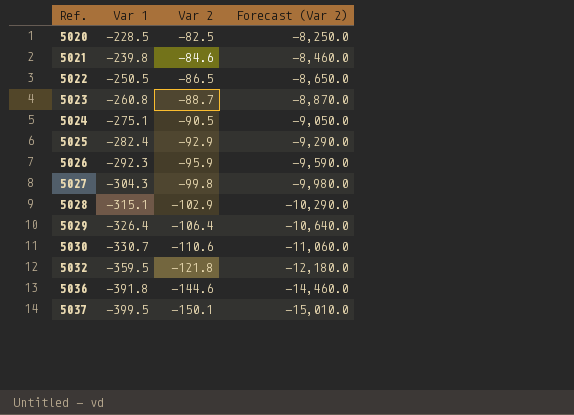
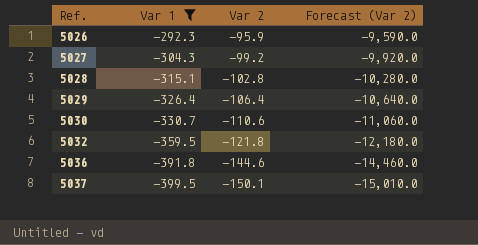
filter: none -> Var 1 <= -292.3
5027 | Var 2: -99.8 -> -99.2
5027 | Forecast (Var 2): -9,980.0 -> -9,920.0
5028 | Var 2: -102.9 -> -102.8
5028 | Forecast (Var 2): -10,290.0 -> -10,280.0

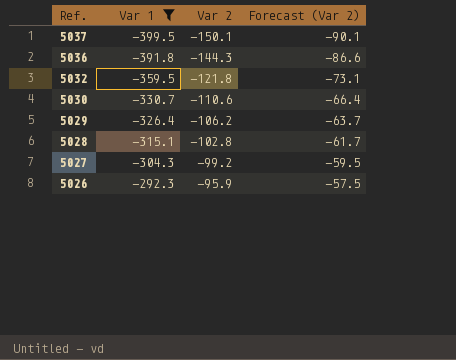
row order: Ref. ascending -> Ref. descending
column Forecast (Var 2) | formula: [Var 2] * 100 -> [Var 2] * 0.6
5036 | Var 2: -144.6 -> -144.3
5029 | Var 2: -106.4 -> -106.2

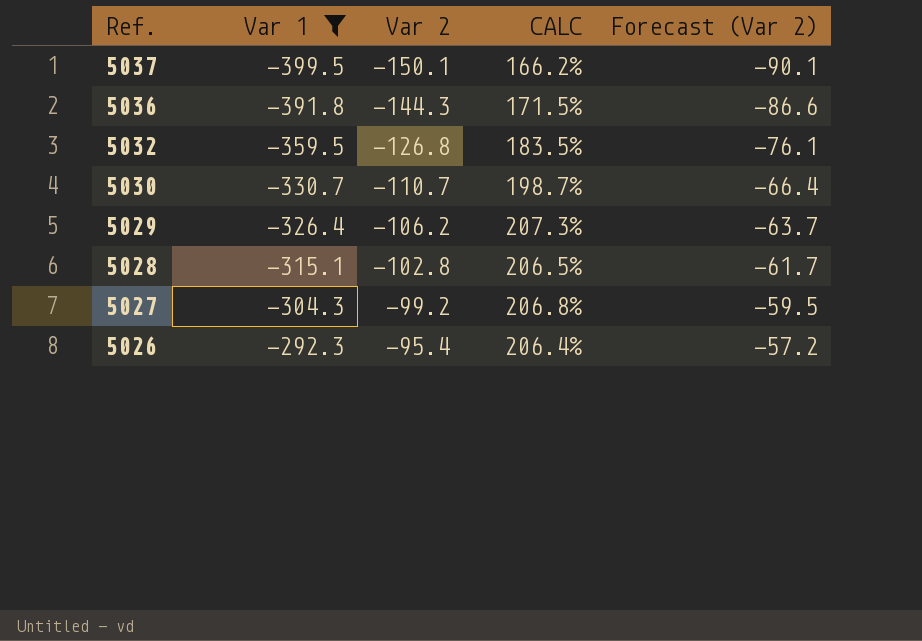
column CALC | formula: none -> ([Var 1] - [Var 2]) / [Var 2]
5032 | Var 2: -121.8 -> -126.8
5032 | Forecast (Var 2): -73.1 -> -76.1
5030 | Var 2: -110.6 -> -110.7
5026 | Var 2: -95.9 -> -95.4
5026 | Forecast (Var 2): -57.5 -> -57.2

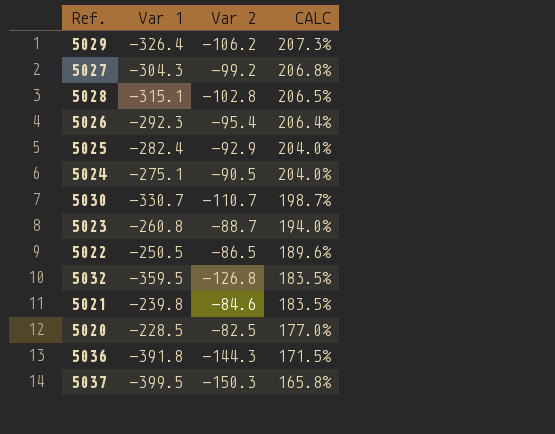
filter: Var 1 <= -292.3 -> none
row order: Ref. descending -> CALC descending
column Forecast (Var 2) | formula: [Var 2] * 0.6 -> none
5037 | Var 2: -150.1 -> -150.3
5037 | CALC: 166.2% -> 165.8%

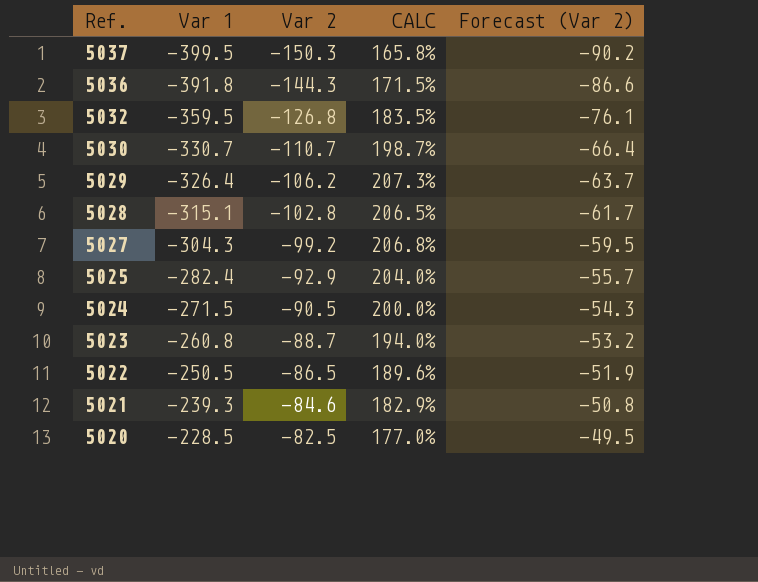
row order: CALC descending -> Ref. descending
column Forecast (Var 2) | formula: none -> [Var 2] * 0.6
row 5026: -292.3 | -95.4 | 206.4% -> none
5024 | Var 1: -275.1 -> -271.5
5024 | CALC: 204.0% -> 200.0%
5021 | Var 1: -239.8 -> -239.3
5021 | CALC: 183.5% -> 182.9%

